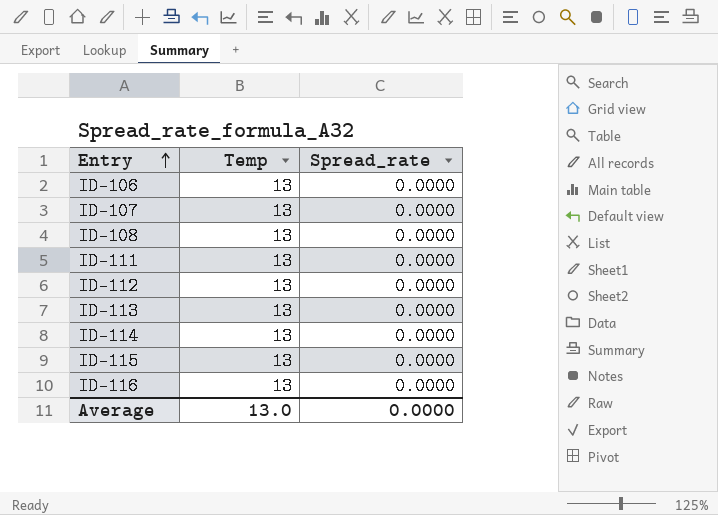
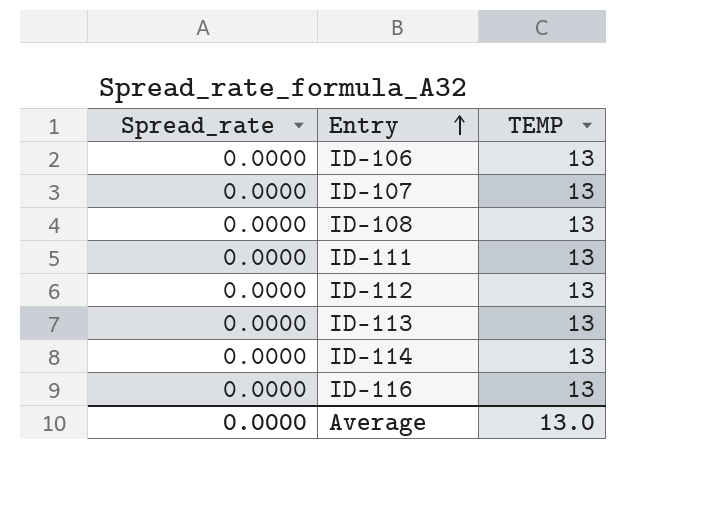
column Spread_rate | position: 3 -> 1
column name: Temp -> TEMP
row ID-115: 13 | 0.0000 -> none

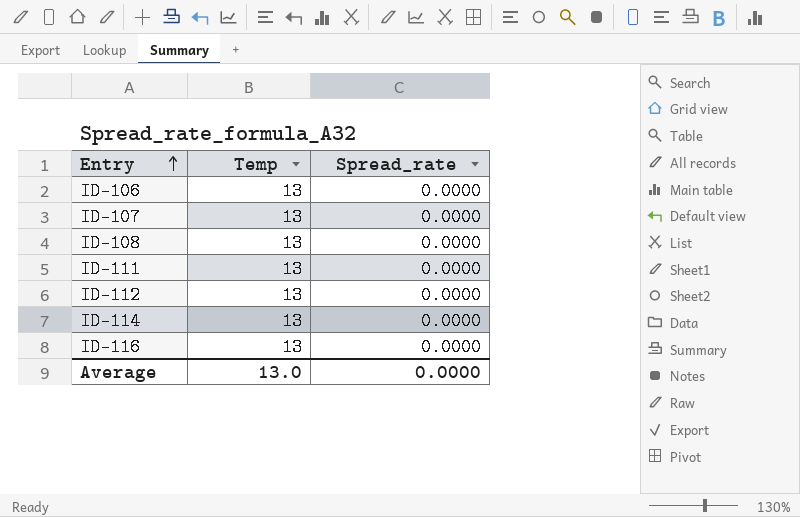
column name: TEMP -> Temp
column Spread_rate | position: 1 -> 3
row ID-113: 0.0000 | 13 -> none

